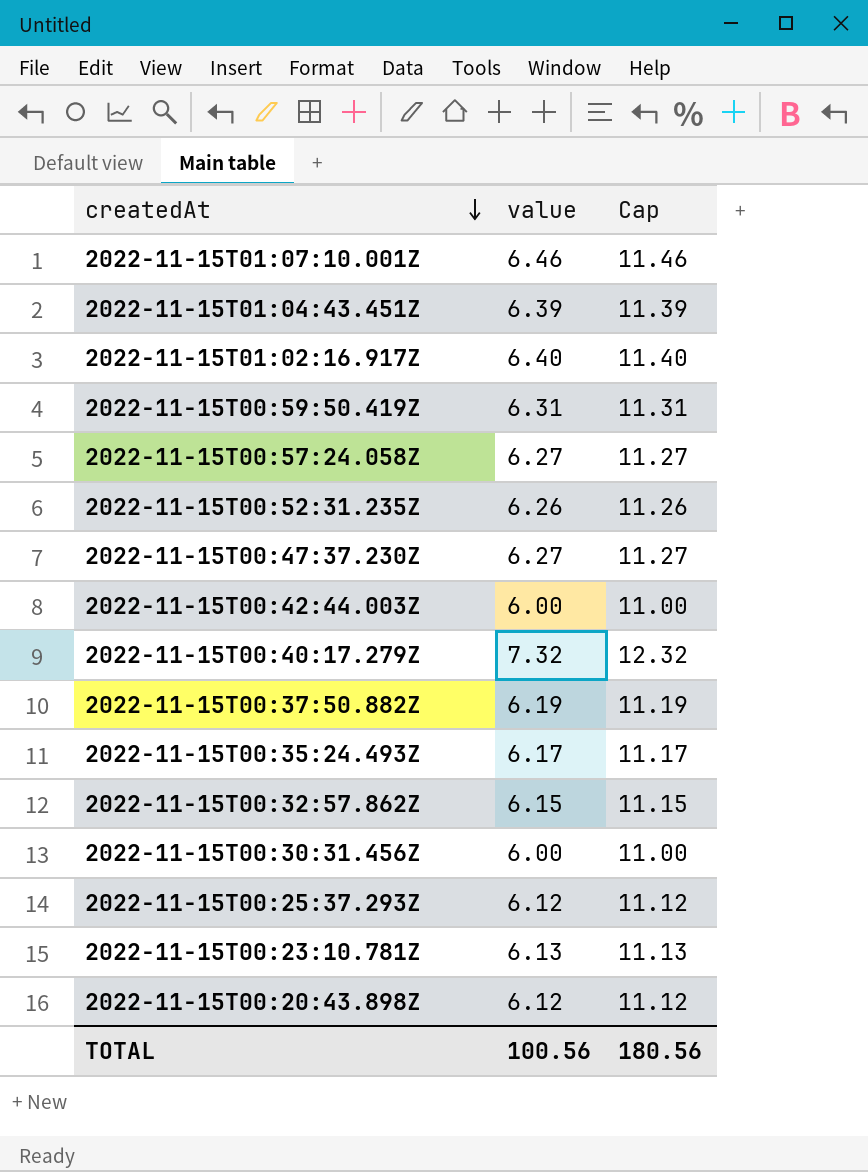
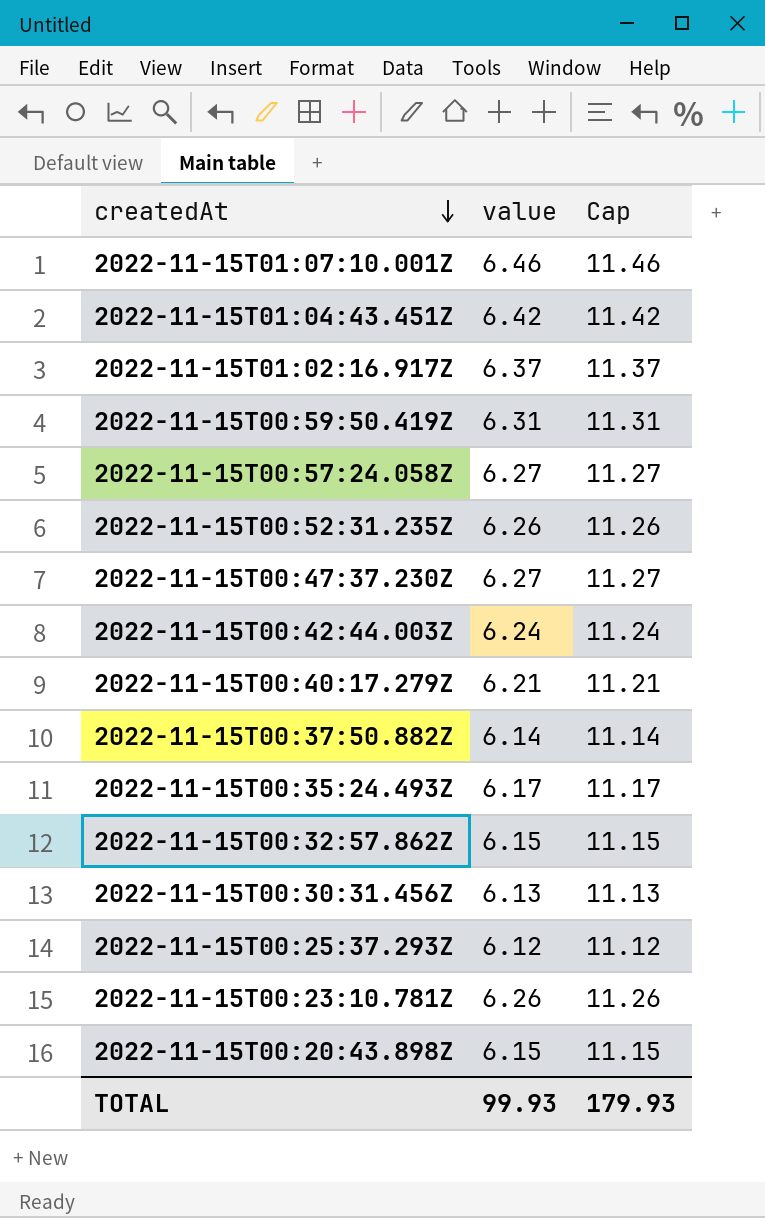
2022-11-15T01:04:43.451Z | value: 6.39 -> 6.42
2022-11-15T01:04:43.451Z | Cap: 11.39 -> 11.42
2022-11-15T01:02:16.917Z | value: 6.40 -> 6.37
2022-11-15T01:02:16.917Z | Cap: 11.40 -> 11.37
2022-11-15T00:42:44.003Z | value: 6.00 -> 6.24
2022-11-15T00:42:44.003Z | Cap: 11.00 -> 11.24
2022-11-15T00:40:17.279Z | value: 7.32 -> 6.21
2022-11-15T00:40:17.279Z | Cap: 12.32 -> 11.21
2022-11-15T00:37:50.882Z | value: 6.19 -> 6.14
2022-11-15T00:37:50.882Z | Cap: 11.19 -> 11.14
2022-11-15T00:30:31.456Z | value: 6.00 -> 6.13
2022-11-15T00:30:31.456Z | Cap: 11.00 -> 11.13
2022-11-15T00:23:10.781Z | value: 6.13 -> 6.26
2022-11-15T00:23:10.781Z | Cap: 11.13 -> 11.26
2022-11-15T00:20:43.898Z | value: 6.12 -> 6.15
2022-11-15T00:20:43.898Z | Cap: 11.12 -> 11.15
TOTAL | value: 100.56 -> 99.93
TOTAL | Cap: 180.56 -> 179.93

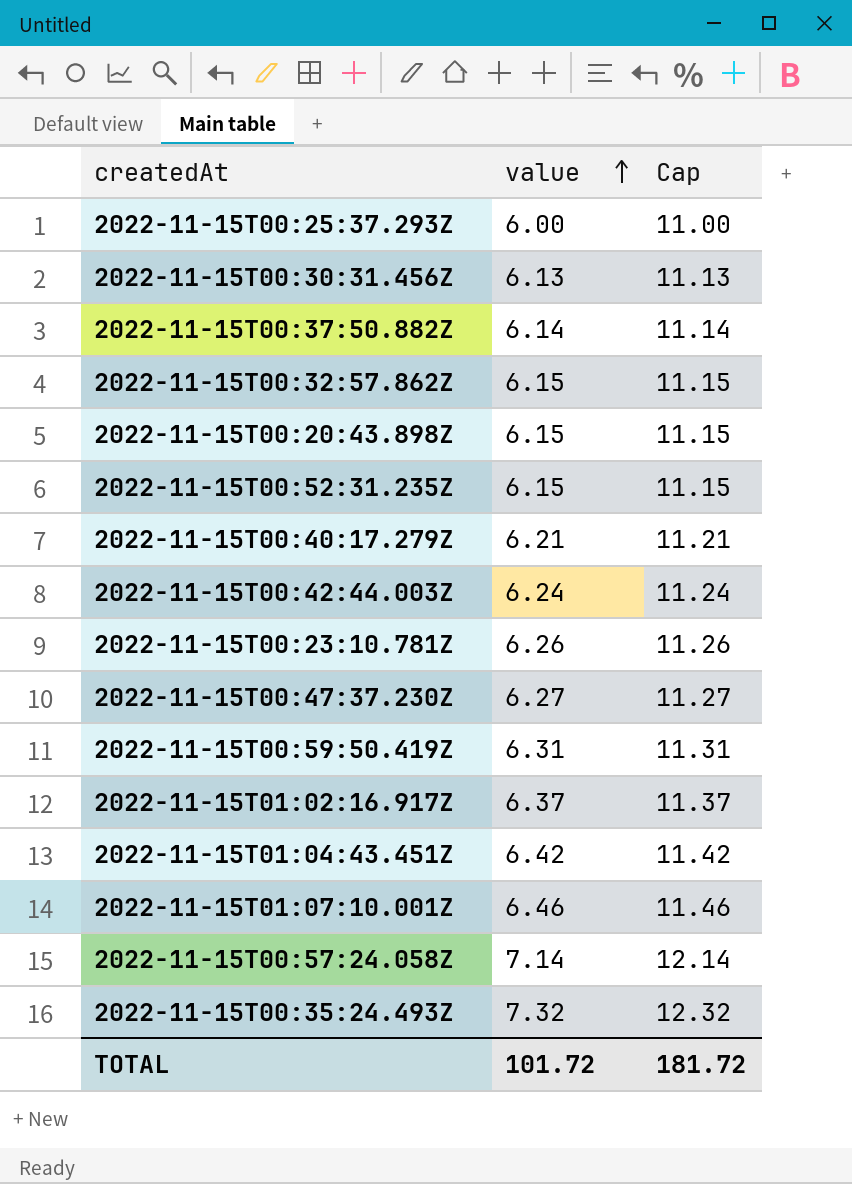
row order: createdAt descending -> value ascending
2022-11-15T00:25:37.293Z | value: 6.12 -> 6.00
2022-11-15T00:25:37.293Z | Cap: 11.12 -> 11.00
2022-11-15T00:52:31.235Z | value: 6.26 -> 6.15
2022-11-15T00:52:31.235Z | Cap: 11.26 -> 11.15
2022-11-15T00:57:24.058Z | value: 6.27 -> 7.14
2022-11-15T00:57:24.058Z | Cap: 11.27 -> 12.14
2022-11-15T00:35:24.493Z | value: 6.17 -> 7.32
2022-11-15T00:35:24.493Z | Cap: 11.17 -> 12.32
TOTAL | value: 99.93 -> 101.72
TOTAL | Cap: 179.93 -> 181.72

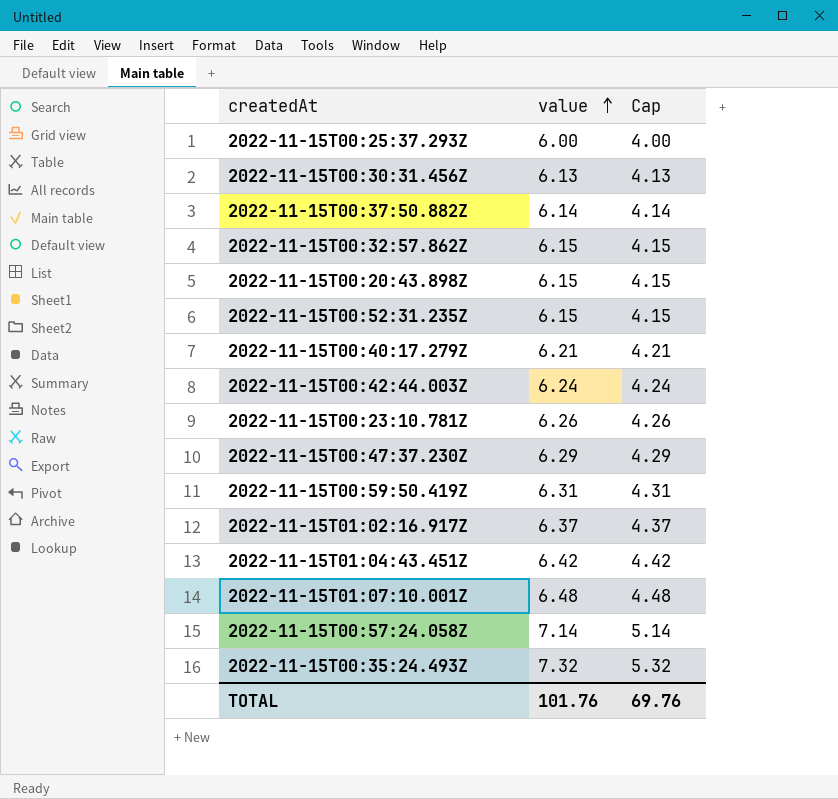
column Cap | formula: [value] + 5 -> [value] - 2
2022-11-15T00:47:37.230Z | value: 6.27 -> 6.29
2022-11-15T01:07:10.001Z | value: 6.46 -> 6.48
TOTAL | value: 101.72 -> 101.76
TOTAL | Cap: 181.72 -> 69.76

